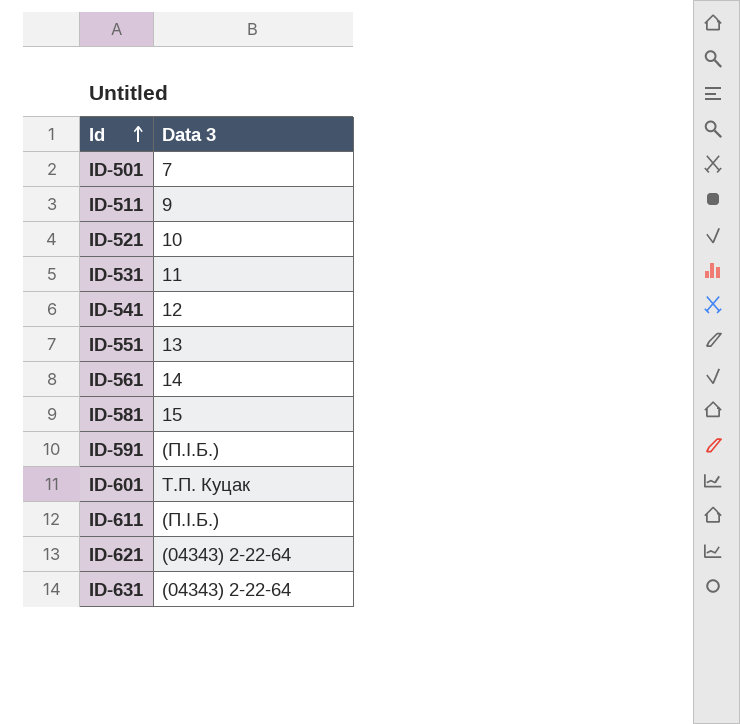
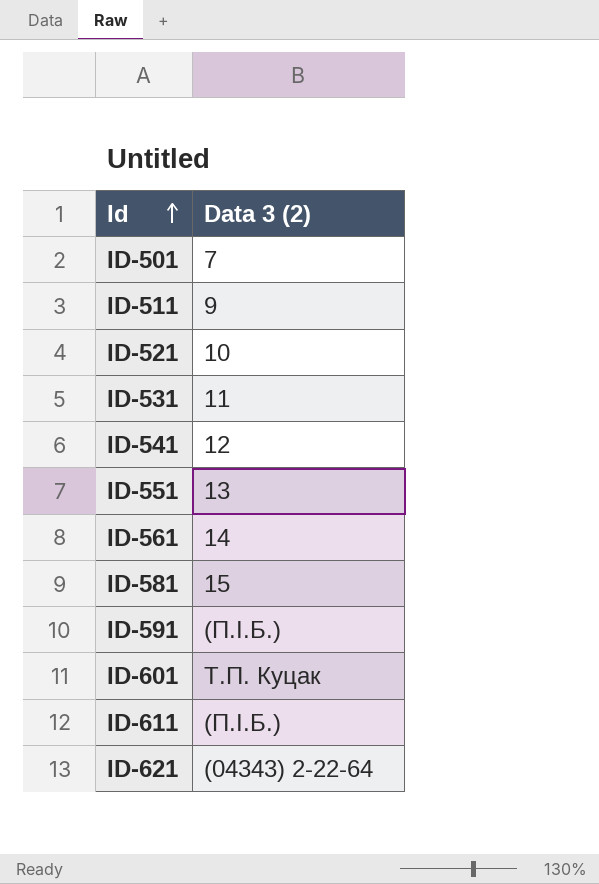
column name: Data 3 -> Data 3 (2)
row ID-631: (04343) 2-22-64 -> none

